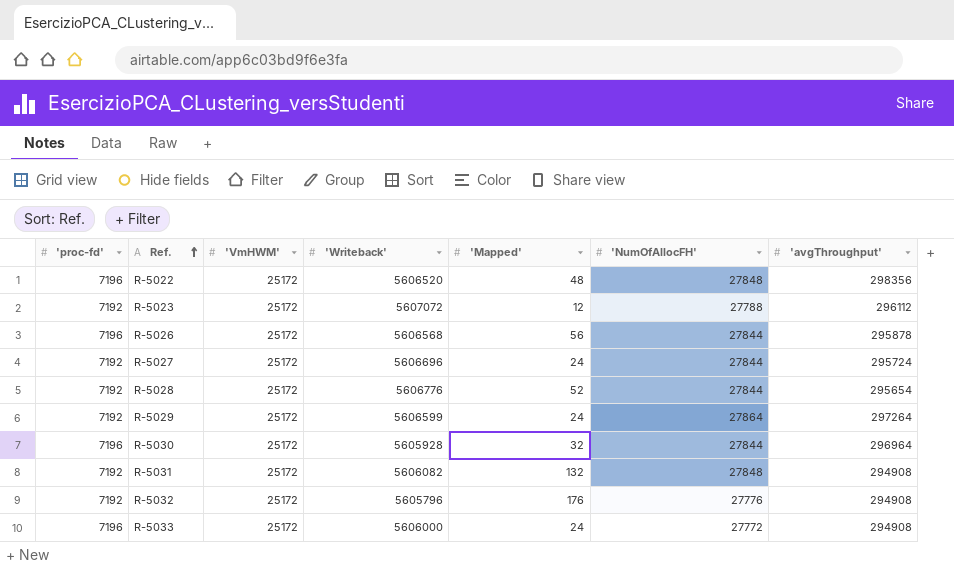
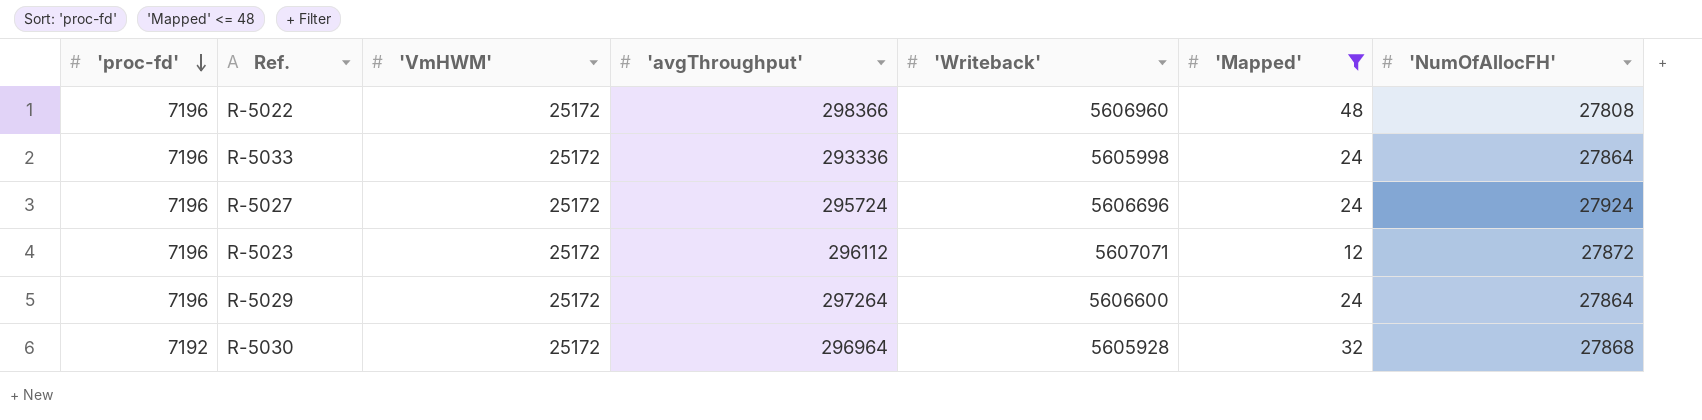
filter: none -> 'Mapped' <= 48
row order: Ref. ascending -> 'proc-fd' descending
column 'avgThroughput' | position: 7 -> 4
R-5022 | 'avgThroughput': 298356 -> 298366
R-5022 | 'Writeback': 5606520 -> 5606960
R-5022 | 'NumOfAllocFH': 27848 -> 27808
R-5033 | 'avgThroughput': 294908 -> 293336
R-5033 | 'Writeback': 5606000 -> 5605998
R-5033 | 'NumOfAllocFH': 27772 -> 27864
R-5027 | 'proc-fd': 7192 -> 7196
R-5027 | 'NumOfAllocFH': 27844 -> 27924
R-5023 | 'proc-fd': 7192 -> 7196
R-5023 | 'Writeback': 5607072 -> 5607071
R-5023 | 'NumOfAllocFH': 27788 -> 27872
R-5029 | 'proc-fd': 7192 -> 7196
R-5029 | 'Writeback': 5606599 -> 5606600
R-5030 | 'proc-fd': 7196 -> 7192
R-5030 | 'NumOfAllocFH': 27844 -> 27868

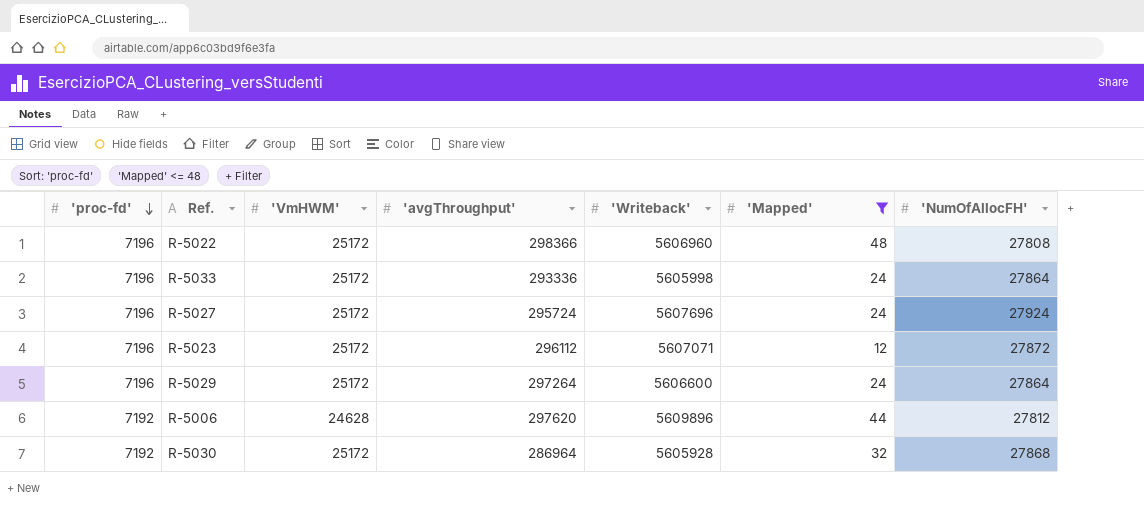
R-5027 | 'Writeback': 5606696 -> 5607696
row R-5006: none -> 7192 | 24628 | 297620 | 5609896 | 44 | 27812
R-5030 | 'avgThroughput': 296964 -> 286964

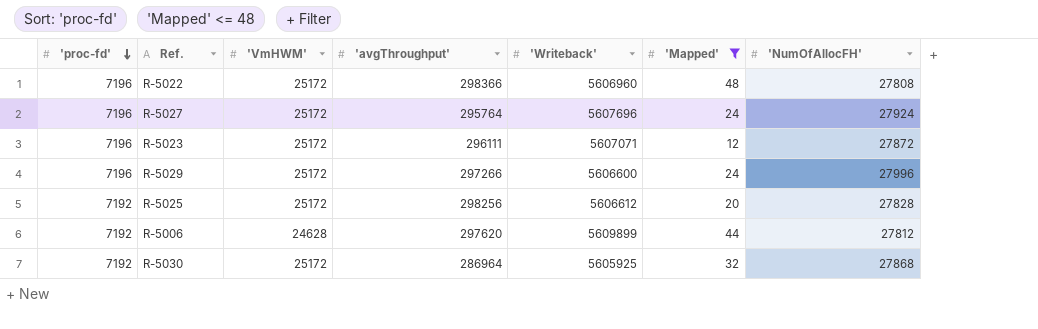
row R-5033: 7196 | 25172 | 293336 | 5605998 | 24 | 27864 -> none
R-5027 | 'avgThroughput': 295724 -> 295764
R-5023 | 'avgThroughput': 296112 -> 296111
R-5029 | 'avgThroughput': 297264 -> 297266
R-5029 | 'NumOfAllocFH': 27864 -> 27996
row R-5025: none -> 7192 | 25172 | 298256 | 5606612 | 20 | 27828
R-5006 | 'Writeback': 5609896 -> 5609899
R-5030 | 'Writeback': 5605928 -> 5605925

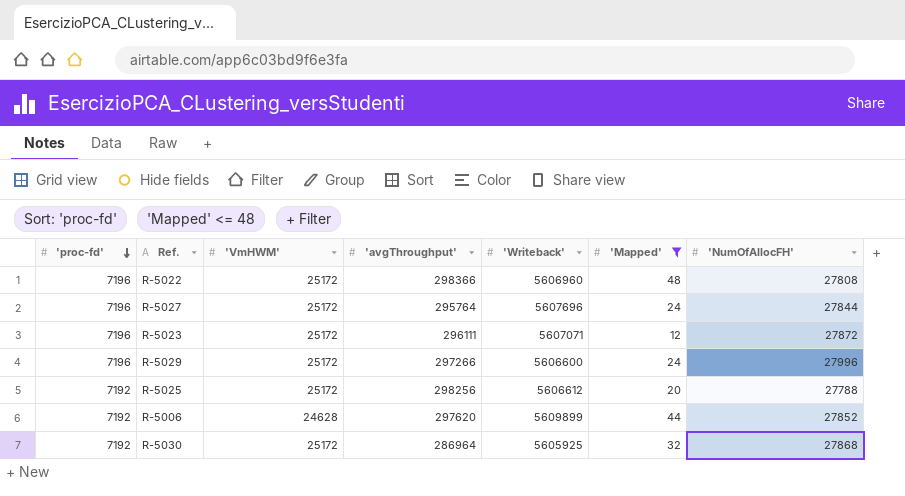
R-5027 | 'NumOfAllocFH': 27924 -> 27844
R-5025 | 'NumOfAllocFH': 27828 -> 27788
R-5006 | 'NumOfAllocFH': 27812 -> 27852

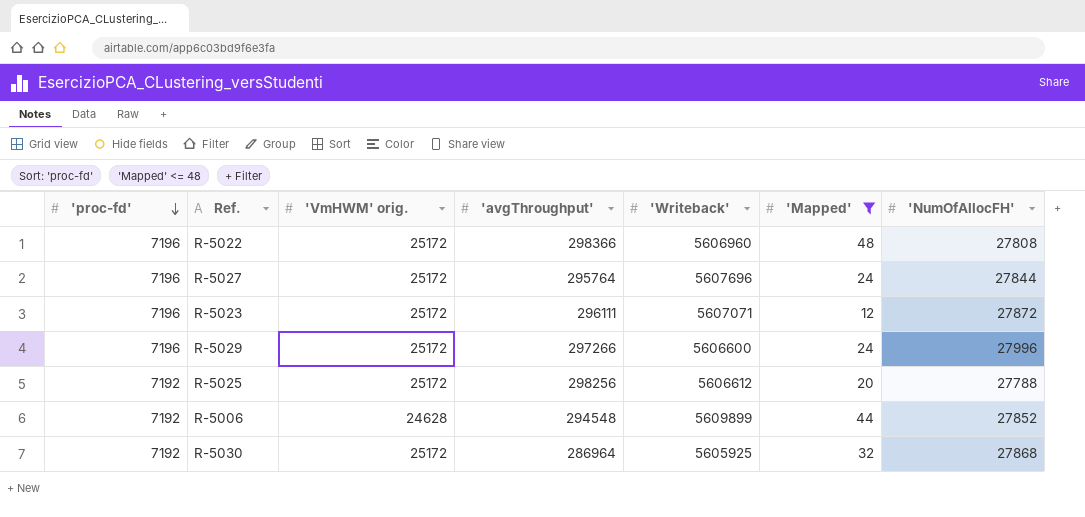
column name: 'VmHWM' -> 'VmHWM' orig.
R-5006 | 'avgThroughput': 297620 -> 294548

